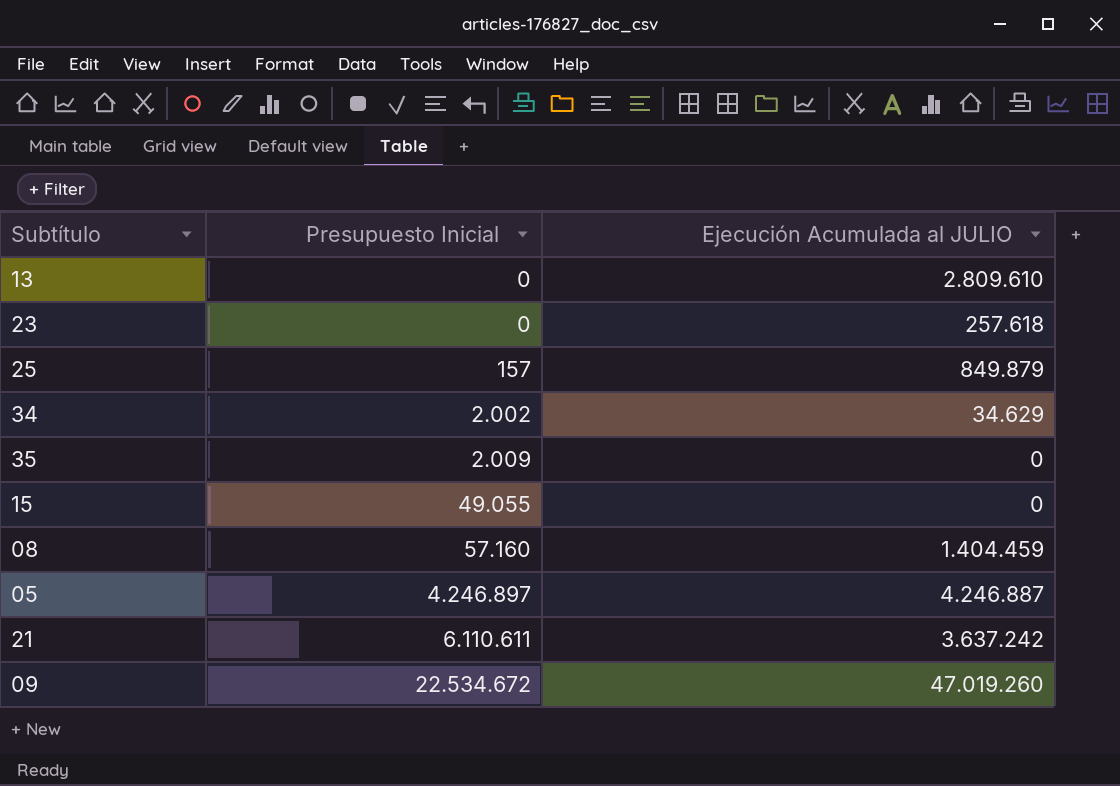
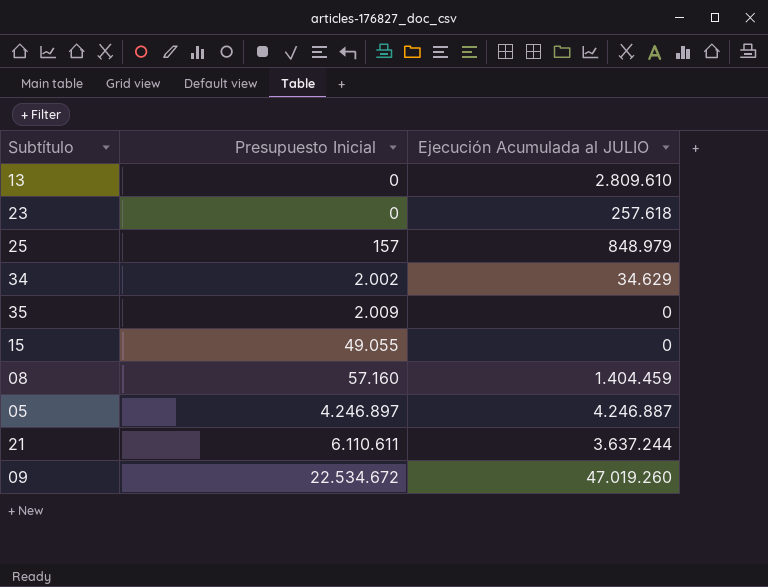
25 | Ejecución Acumulada al JULIO: 849.879 -> 848.979
21 | Ejecución Acumulada al JULIO: 3.637.242 -> 3.637.244

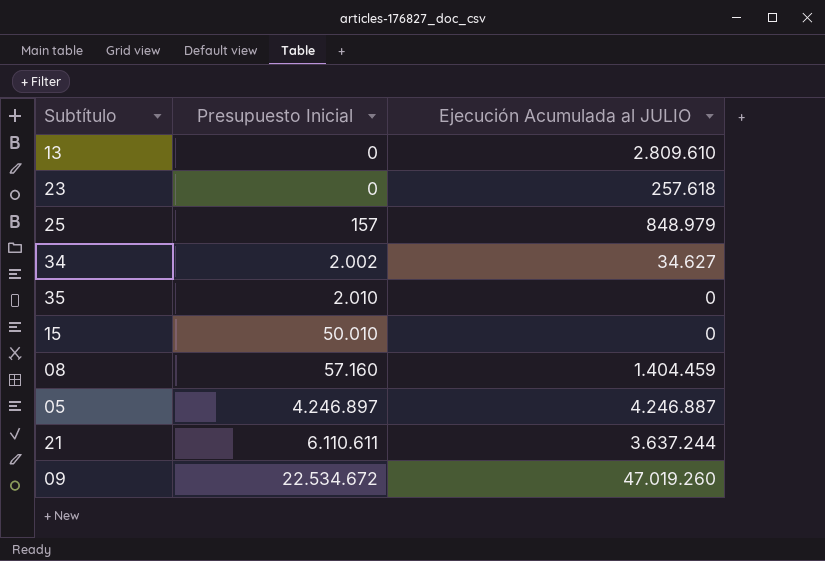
34 | Ejecución Acumulada al JULIO: 34.629 -> 34.627
35 | Presupuesto Inicial: 2.009 -> 2.010
15 | Presupuesto Inicial: 49.055 -> 50.010

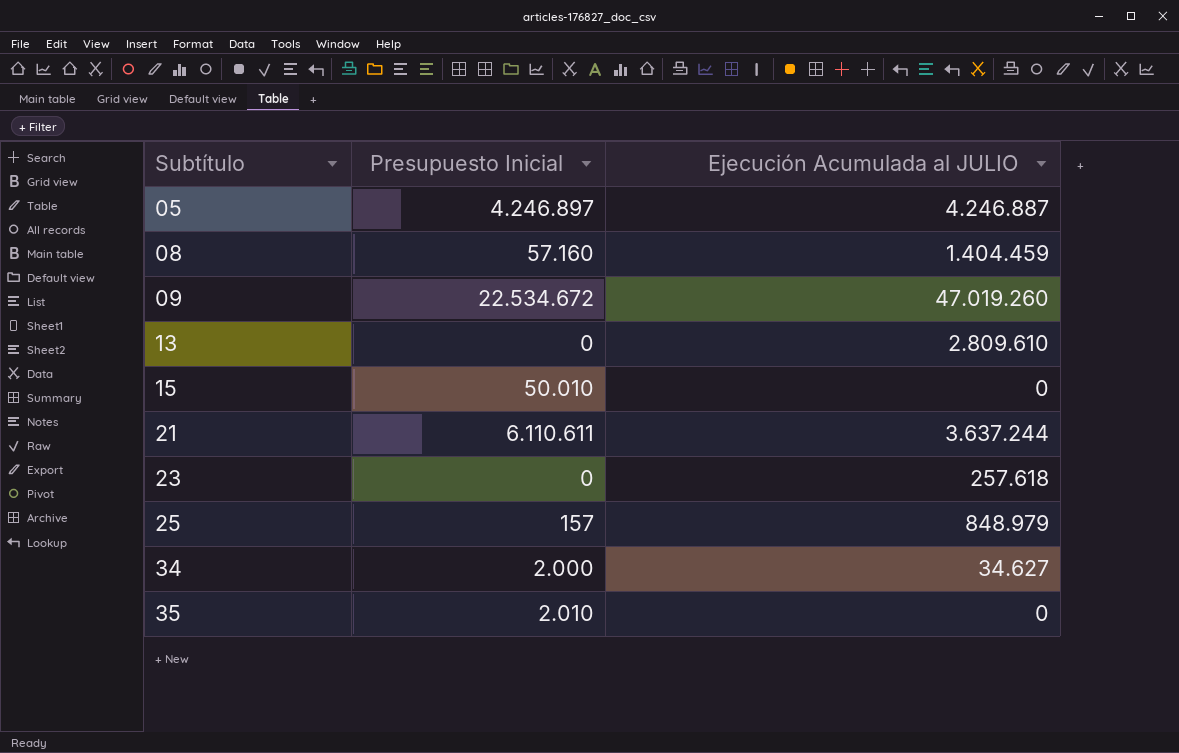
row order: Presupuesto Inicial ascending -> Subtítulo ascending
34 | Presupuesto Inicial: 2.002 -> 2.000

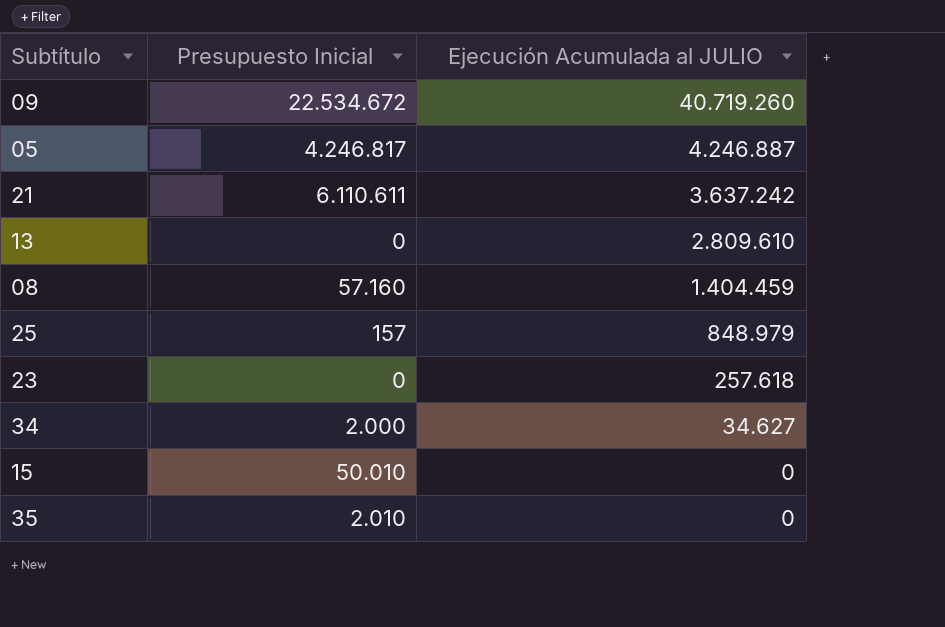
row order: Subtítulo ascending -> Ejecución Acumulada al JULIO descending
09 | Ejecución Acumulada al JULIO: 47.019.260 -> 40.719.260
05 | Presupuesto Inicial: 4.246.897 -> 4.246.817
21 | Ejecución Acumulada al JULIO: 3.637.244 -> 3.637.242

